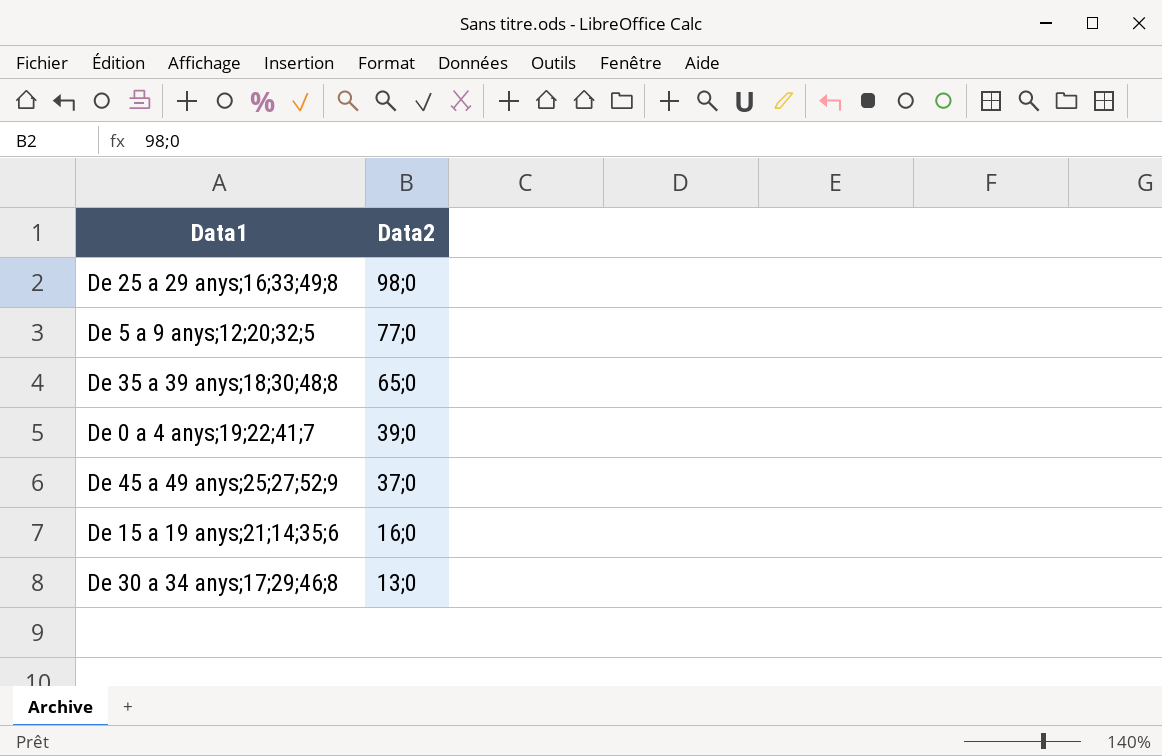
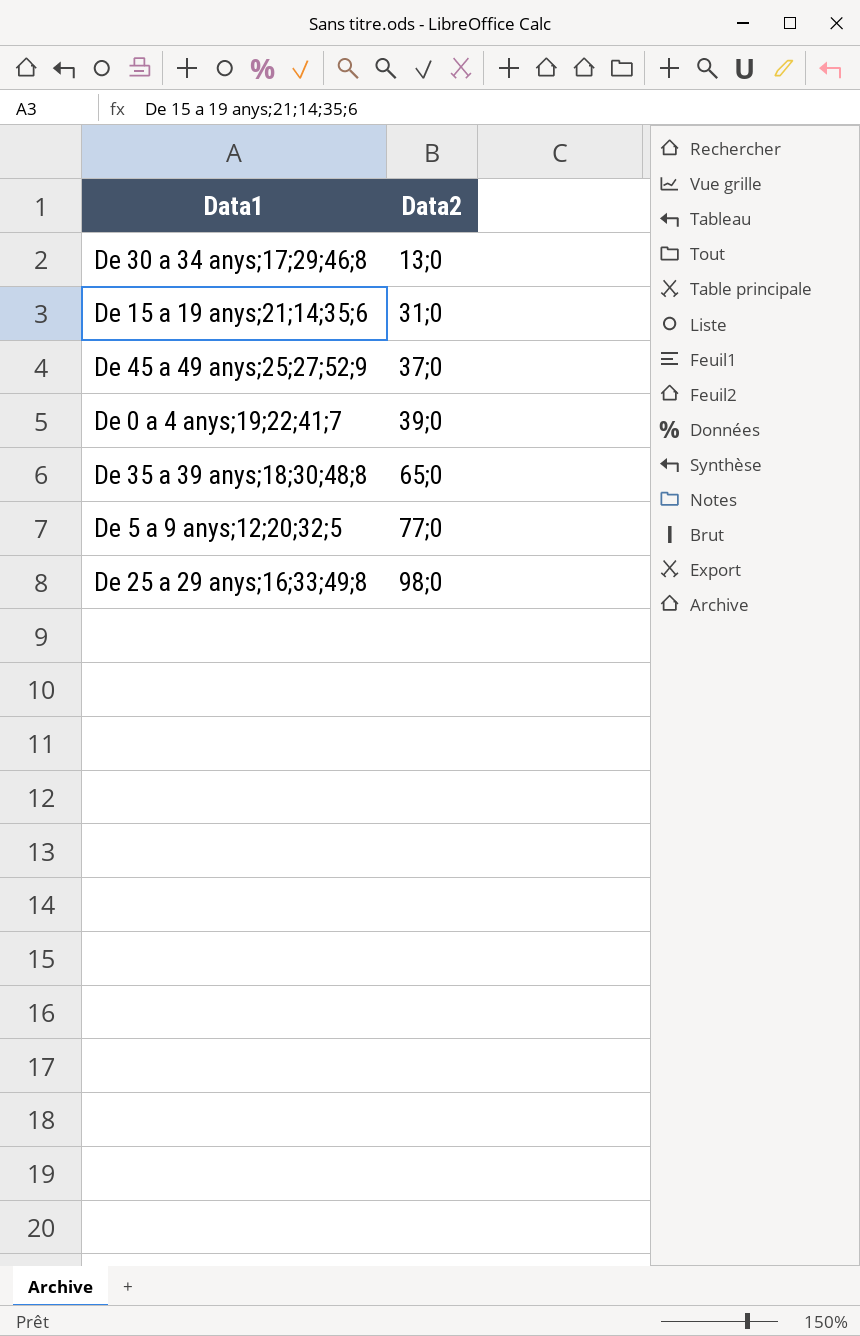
row order: Data2 descending -> Data2 ascending
De 15 a 19 anys;21;14;35;6 | Data2: 16;0 -> 31;0

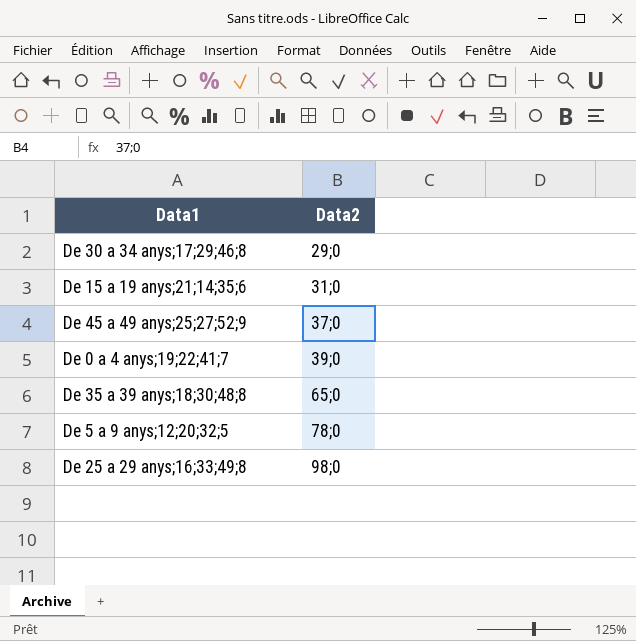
De 30 a 34 anys;17;29;46;8 | Data2: 13;0 -> 29;0
De 5 a 9 anys;12;20;32;5 | Data2: 77;0 -> 78;0

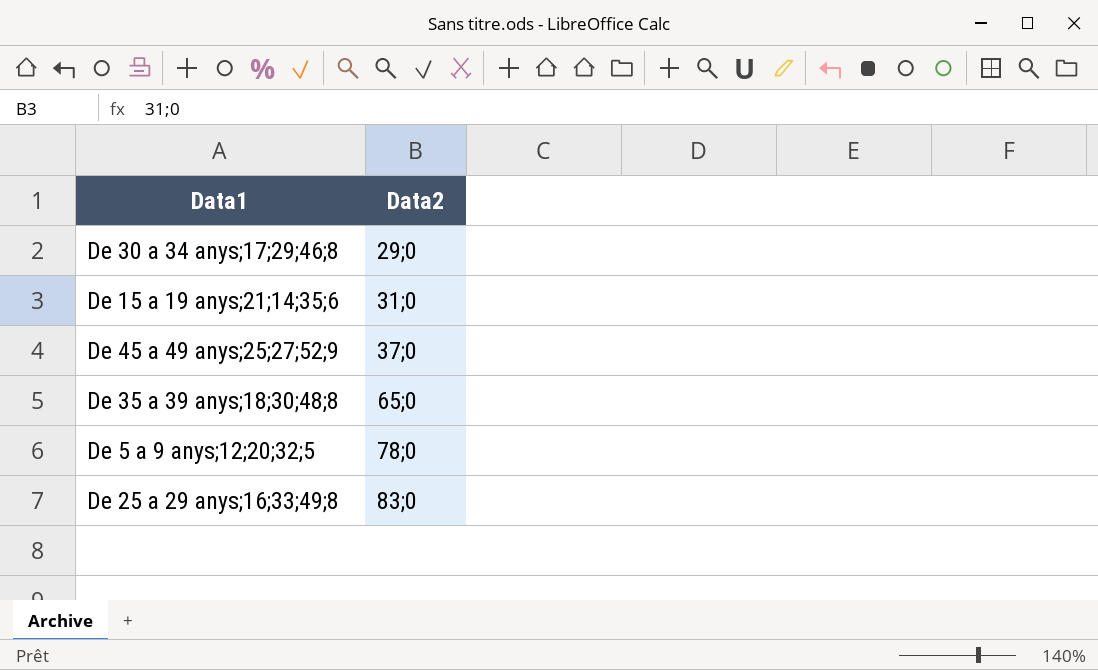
row De 0 a 4 anys;19;22;41;7: 39;0 -> none
De 25 a 29 anys;16;33;49;8 | Data2: 98;0 -> 83;0

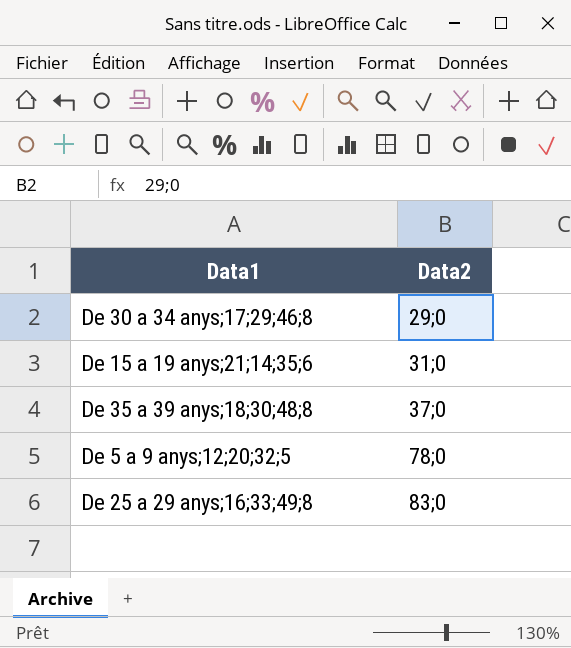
row De 45 a 49 anys;25;27;52;9: 37;0 -> none
De 35 a 39 anys;18;30;48;8 | Data2: 65;0 -> 37;0

